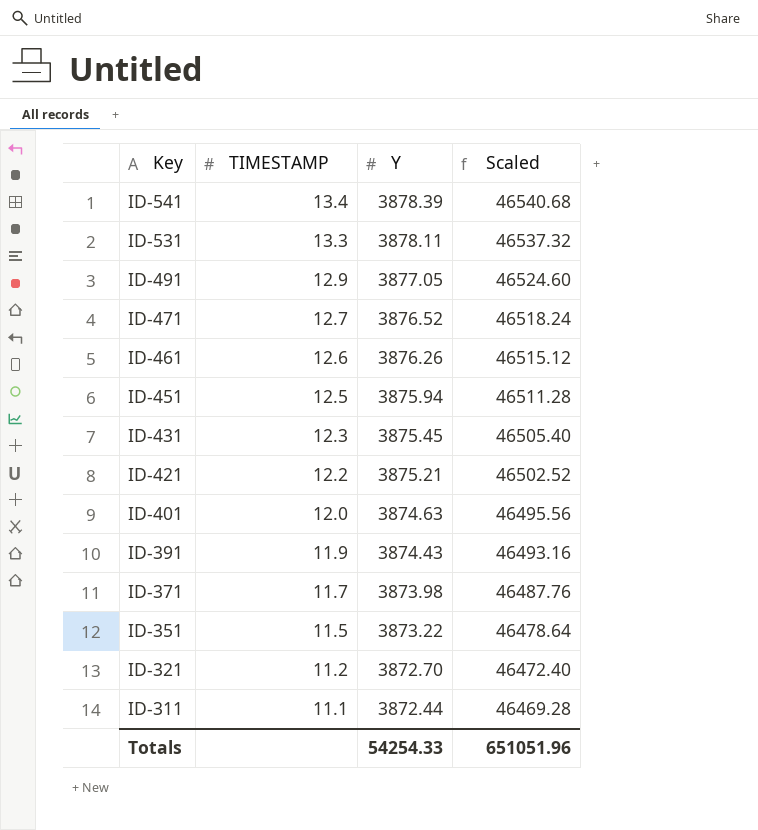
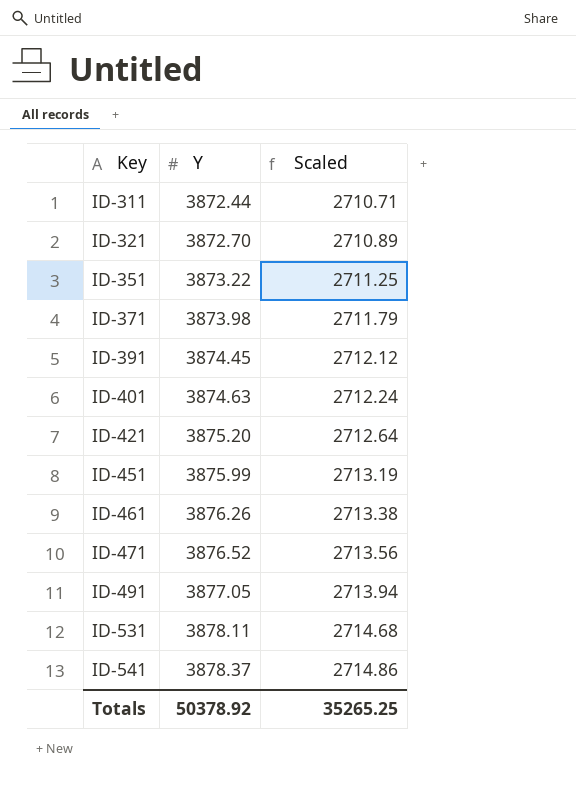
row order: Key descending -> Key ascending
column TIMESTAMP | position: 2 -> none
column Scaled | formula: [Y] * 12 -> [Y] * 0.7
row ID-431: 12.3 | 3875.45 | 46505.40 -> none
ID-391 | Y: 3874.43 -> 3874.45
ID-421 | Y: 3875.21 -> 3875.20
ID-451 | Y: 3875.94 -> 3875.99
ID-541 | Y: 3878.39 -> 3878.37
Totals | Y: 54254.33 -> 50378.92
Totals | Scaled: 651051.96 -> 35265.25

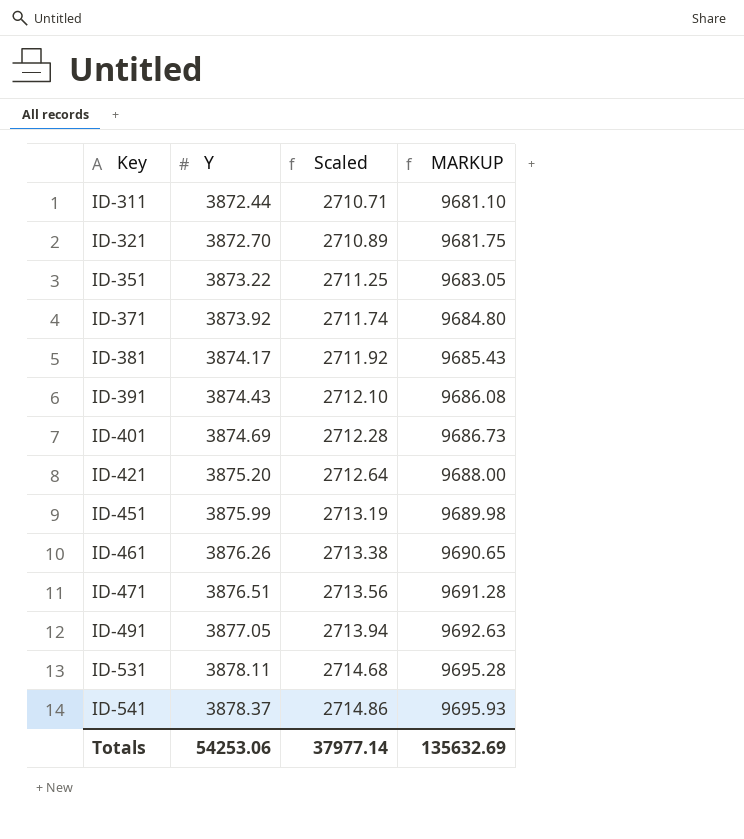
column MARKUP | formula: none -> [Y] * 2.5
ID-371 | Y: 3873.98 -> 3873.92
ID-371 | Scaled: 2711.79 -> 2711.74
row ID-381: none -> 3874.17 | 2711.92 | 9685.43
ID-391 | Y: 3874.45 -> 3874.43
ID-391 | Scaled: 2712.12 -> 2712.10
ID-401 | Y: 3874.63 -> 3874.69
ID-401 | Scaled: 2712.24 -> 2712.28
ID-471 | Y: 3876.52 -> 3876.51
Totals | Y: 50378.92 -> 54253.06
Totals | Scaled: 35265.25 -> 37977.14

